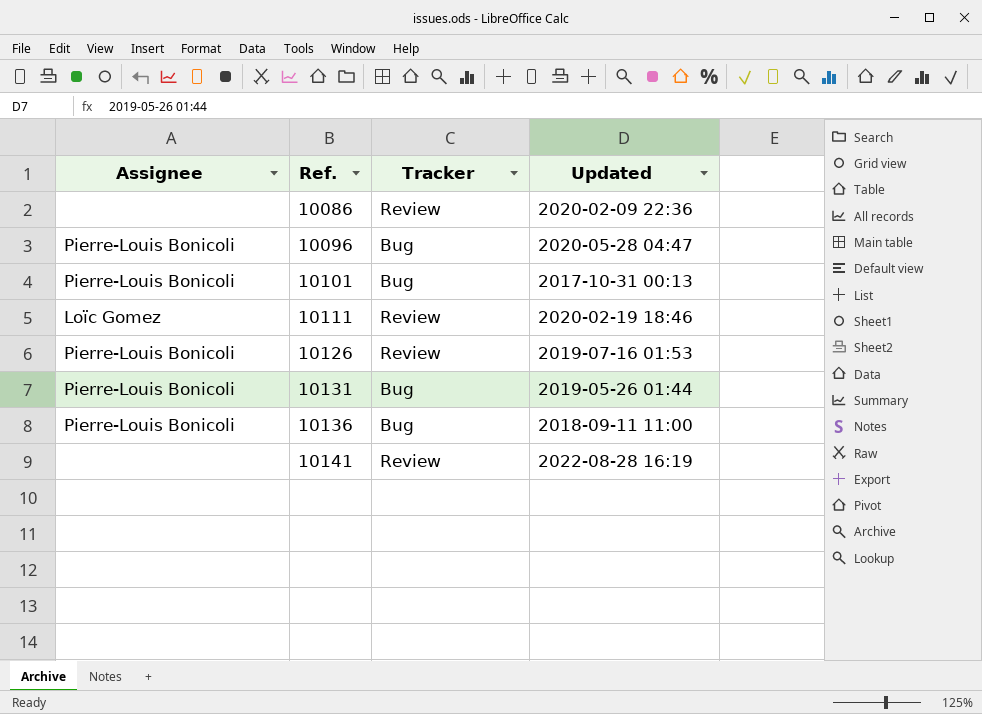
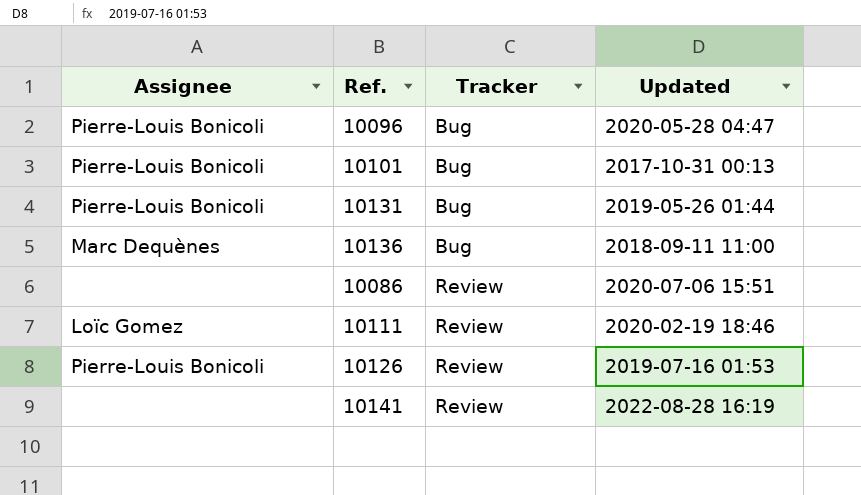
row order: Ref. ascending -> Tracker ascending
10136 | Assignee: Pierre-Louis Bonicoli -> Marc Dequènes
10086 | Updated: 2020-02-09 22:36 -> 2020-07-06 15:51

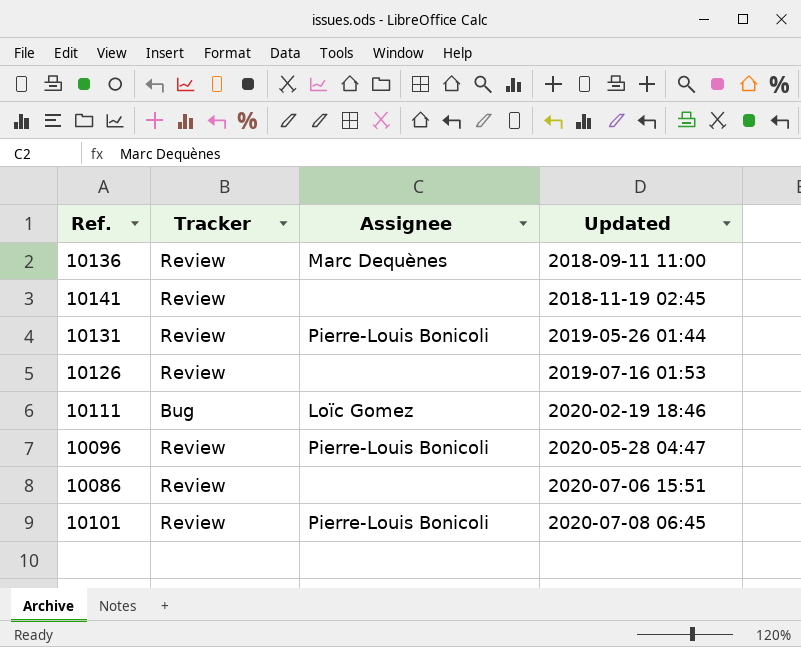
row order: Tracker ascending -> Updated ascending
column Assignee | position: 1 -> 3
10136 | Tracker: Bug -> Review
10141 | Updated: 2022-08-28 16:19 -> 2018-11-19 02:45
10131 | Tracker: Bug -> Review
10126 | Assignee: Pierre-Louis Bonicoli -> none
10111 | Tracker: Review -> Bug
10096 | Tracker: Bug -> Review
10101 | Tracker: Bug -> Review
10101 | Updated: 2017-10-31 00:13 -> 2020-07-08 06:45

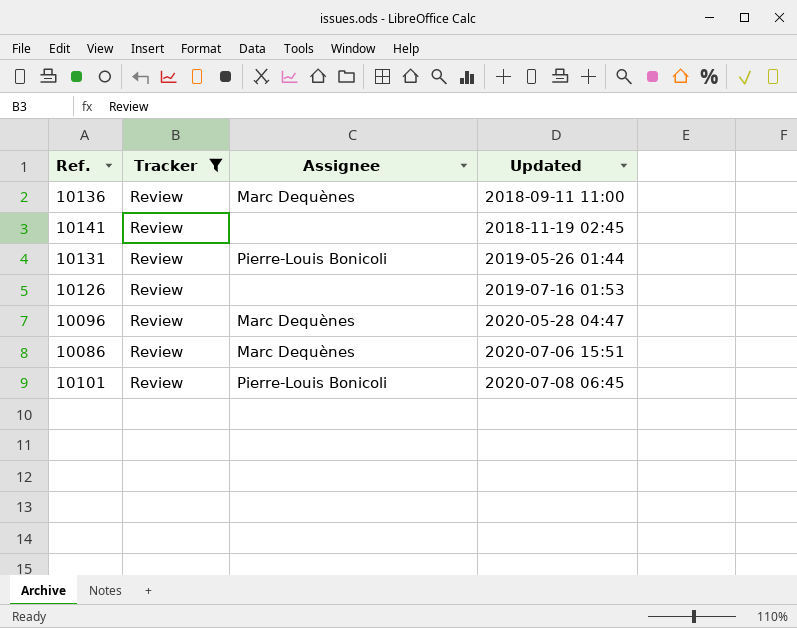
filter: none -> Tracker = Review
10096 | Assignee: Pierre-Louis Bonicoli -> Marc Dequènes
10086 | Assignee: none -> Marc Dequènes

